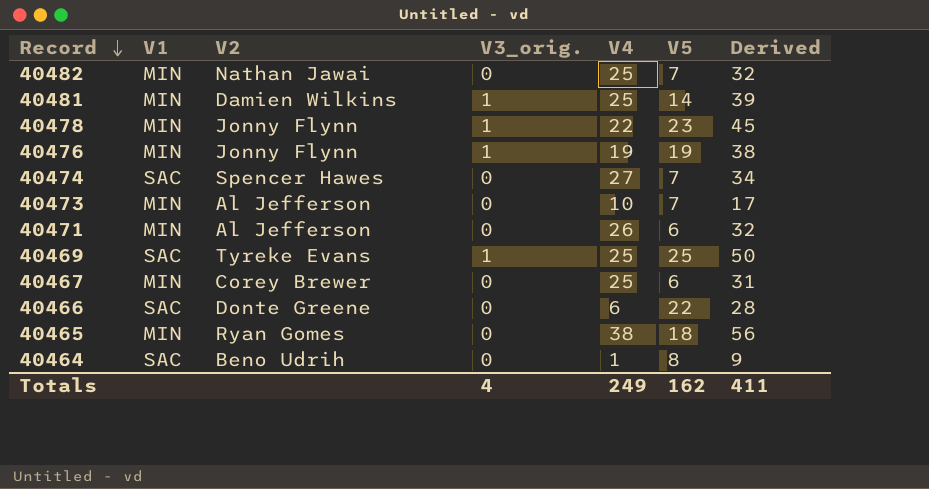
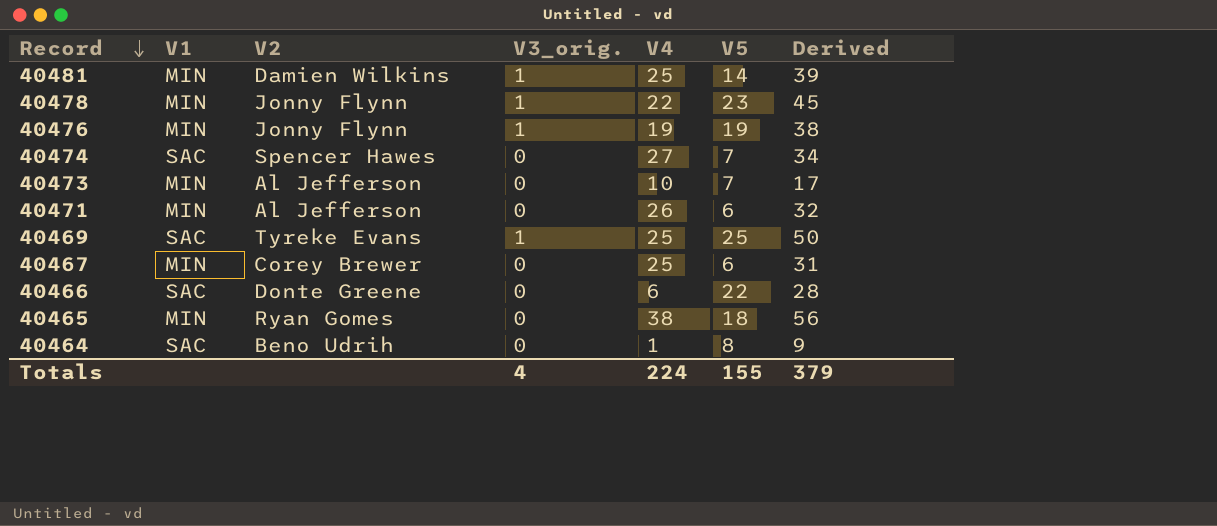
row 40482: MIN | Nathan Jawai | 0 | 25 | 7 | 32 -> none
Totals | V4: 249 -> 224
Totals | V5: 162 -> 155
Totals | Derived: 411 -> 379

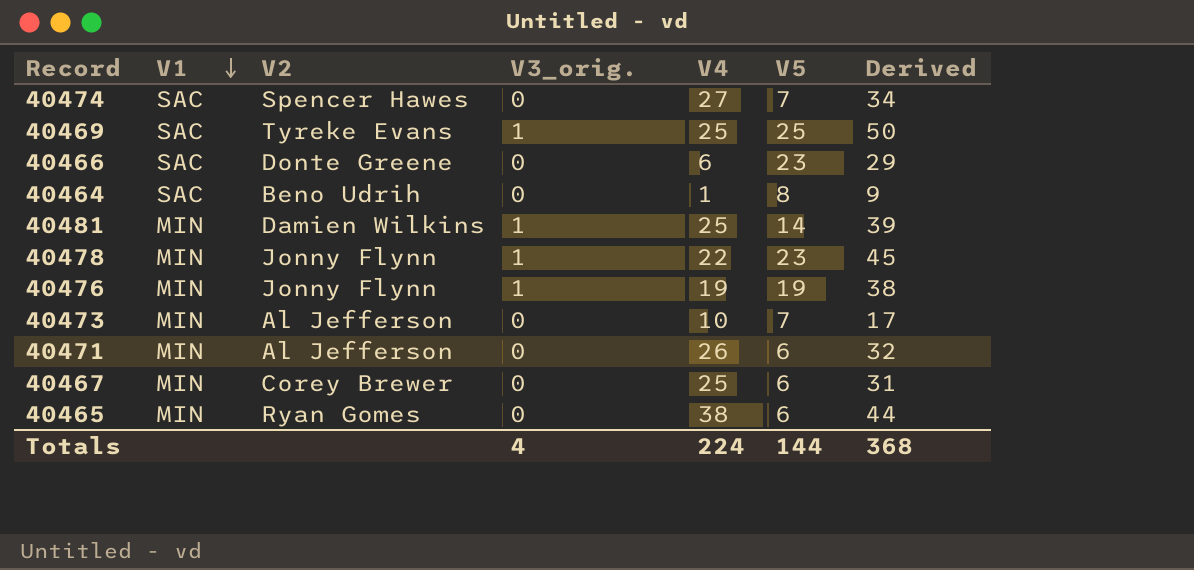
row order: Record descending -> V1 descending
40466 | V5: 22 -> 23
40466 | Derived: 28 -> 29
40465 | V5: 18 -> 6
40465 | Derived: 56 -> 44
Totals | V5: 155 -> 144
Totals | Derived: 379 -> 368

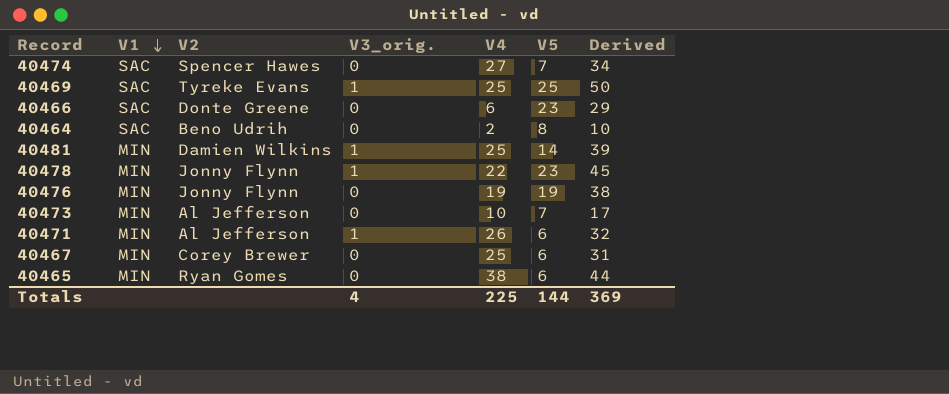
40464 | V4: 1 -> 2
40464 | Derived: 9 -> 10
40476 | V3_orig.: 1 -> 0
40471 | V3_orig.: 0 -> 1
Totals | V4: 224 -> 225
Totals | Derived: 368 -> 369

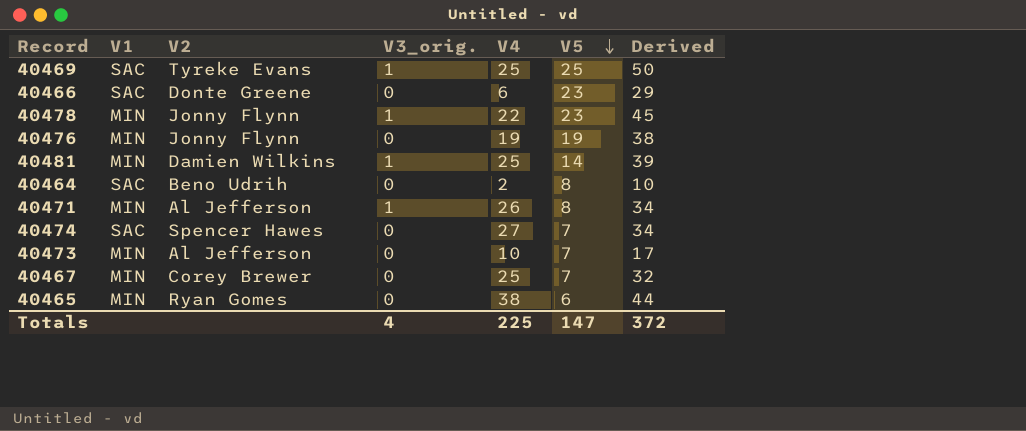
row order: V1 descending -> V5 descending
40471 | V5: 6 -> 8
40471 | Derived: 32 -> 34
40467 | V5: 6 -> 7
40467 | Derived: 31 -> 32
Totals | V5: 144 -> 147
Totals | Derived: 369 -> 372

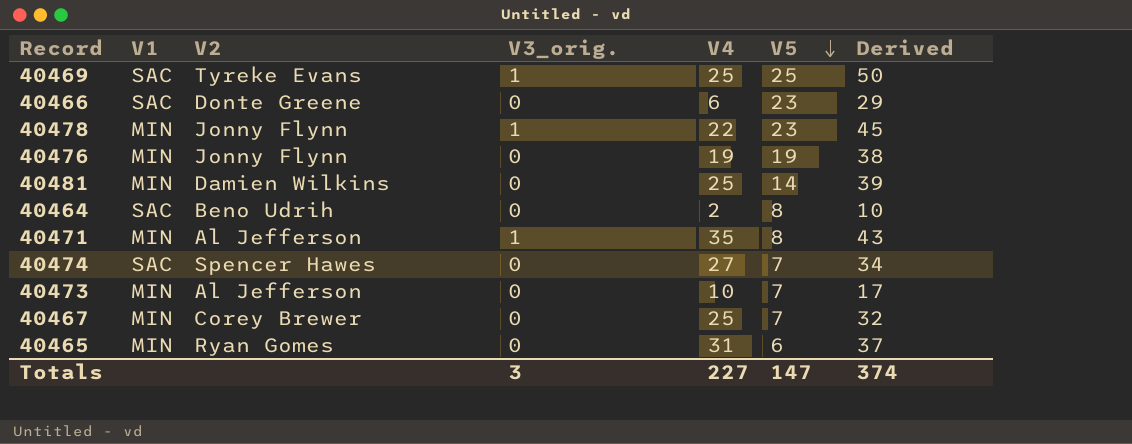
40481 | V3_orig.: 1 -> 0
40471 | V4: 26 -> 35
40471 | Derived: 34 -> 43
40465 | V4: 38 -> 31
40465 | Derived: 44 -> 37
Totals | V3_orig.: 4 -> 3
Totals | V4: 225 -> 227
Totals | Derived: 372 -> 374

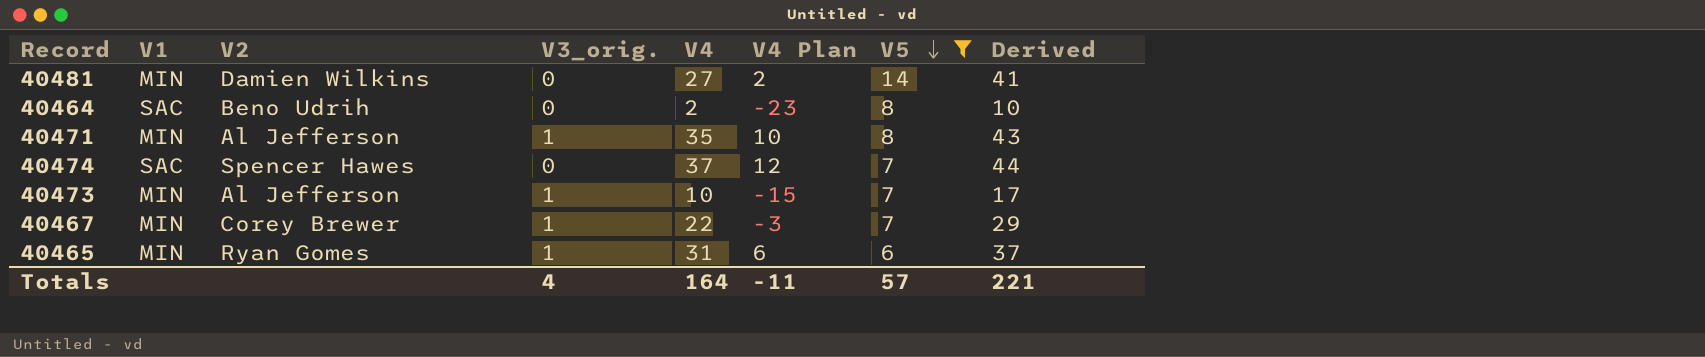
filter: none -> V5 <= 14
column V4 Plan | formula: none -> [V4] - 25
40481 | V4: 25 -> 27
40481 | Derived: 39 -> 41
40474 | V4: 27 -> 37
40474 | Derived: 34 -> 44
40473 | V3_orig.: 0 -> 1
40467 | V3_orig.: 0 -> 1
40467 | V4: 25 -> 22
40467 | Derived: 32 -> 29
40465 | V3_orig.: 0 -> 1
Totals | V3_orig.: 3 -> 4
Totals | V4: 227 -> 164
Totals | V5: 147 -> 57
Totals | Derived: 374 -> 221

